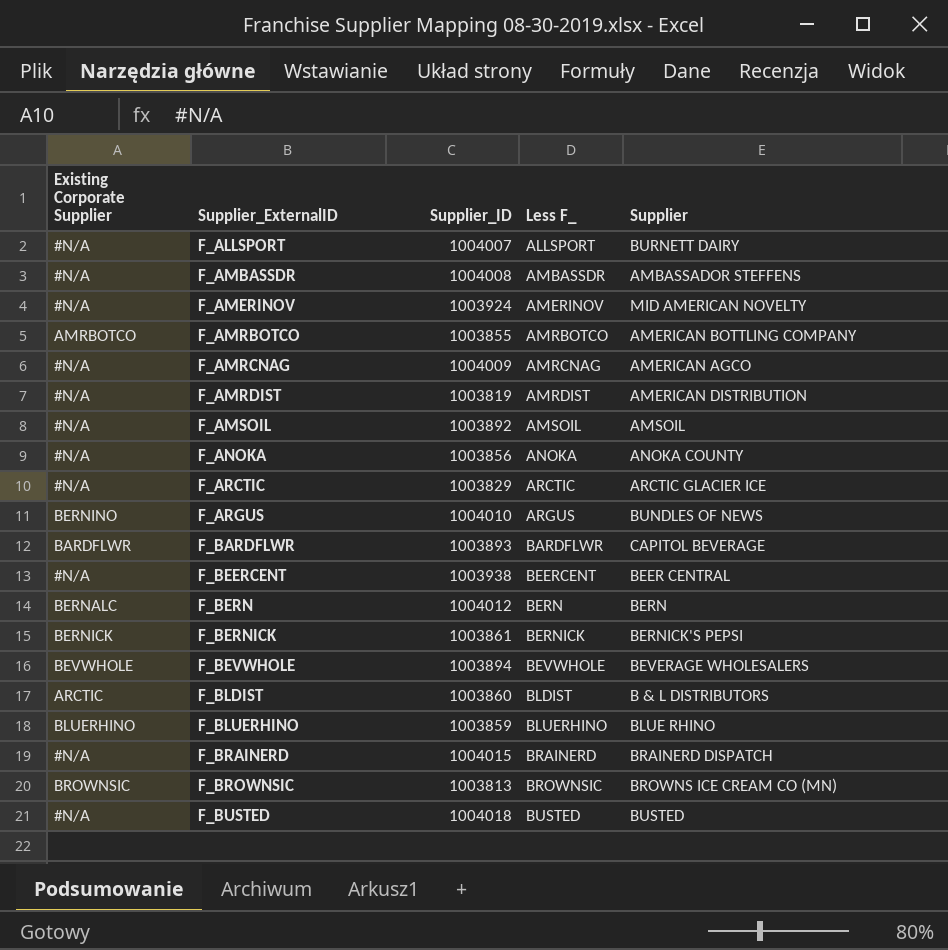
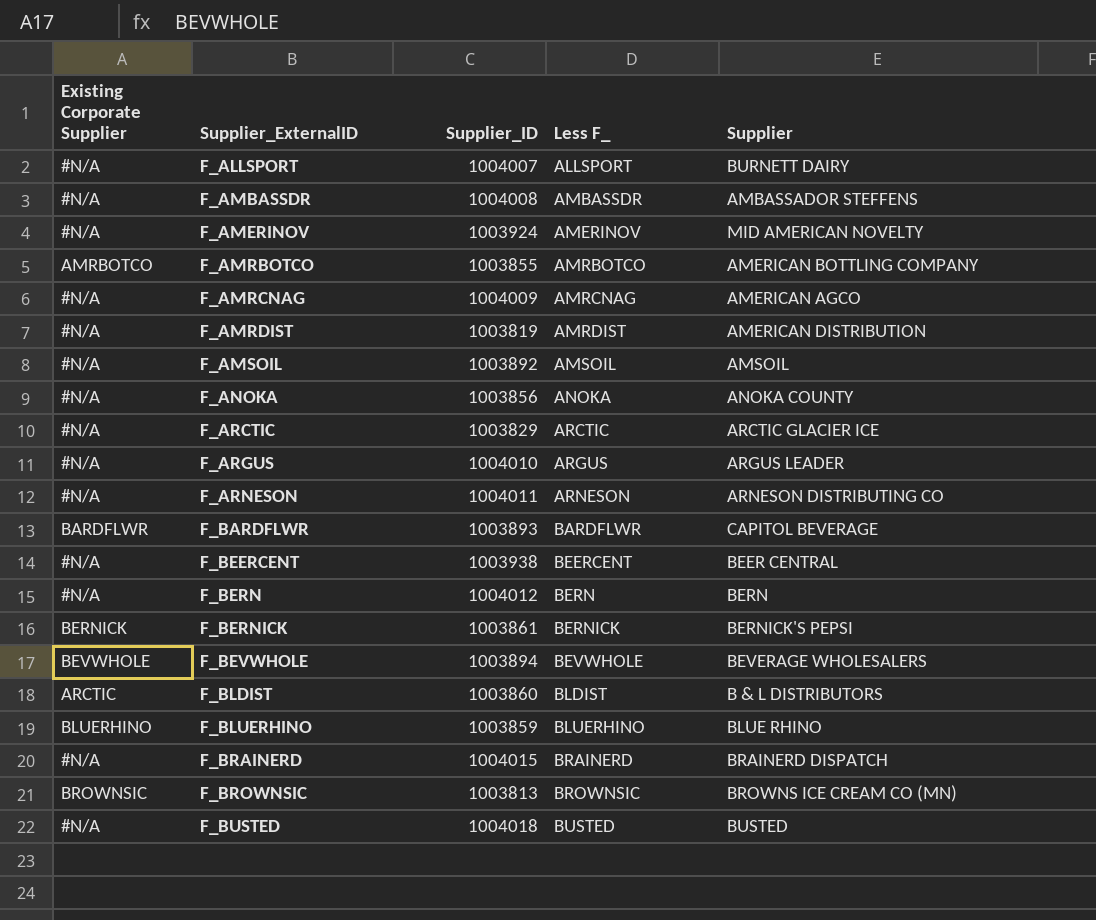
F_ARGUS | Existing Corporate Supplier: BERNINO -> #N/A
F_ARGUS | Supplier: BUNDLES OF NEWS -> ARGUS LEADER
row F_ARNESON: none -> #N/A | 1004011 | ARNESON | ARNESON DISTRIBUTING CO
F_BERN | Existing Corporate Supplier: BERNALC -> #N/A

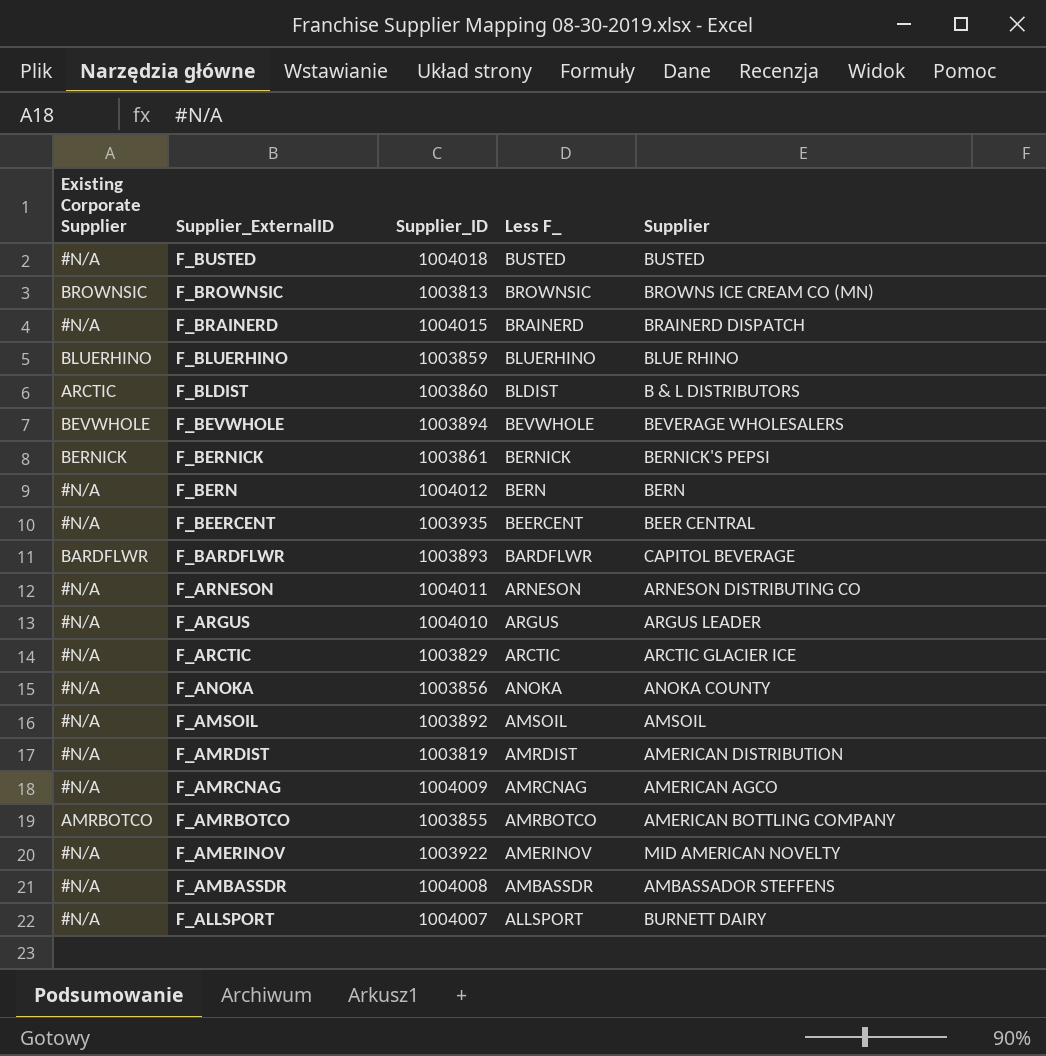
row order: Supplier_ExternalID ascending -> Supplier_ExternalID descending
F_BEERCENT | Supplier_ID: 1003938 -> 1003935
F_AMERINOV | Supplier_ID: 1003924 -> 1003922

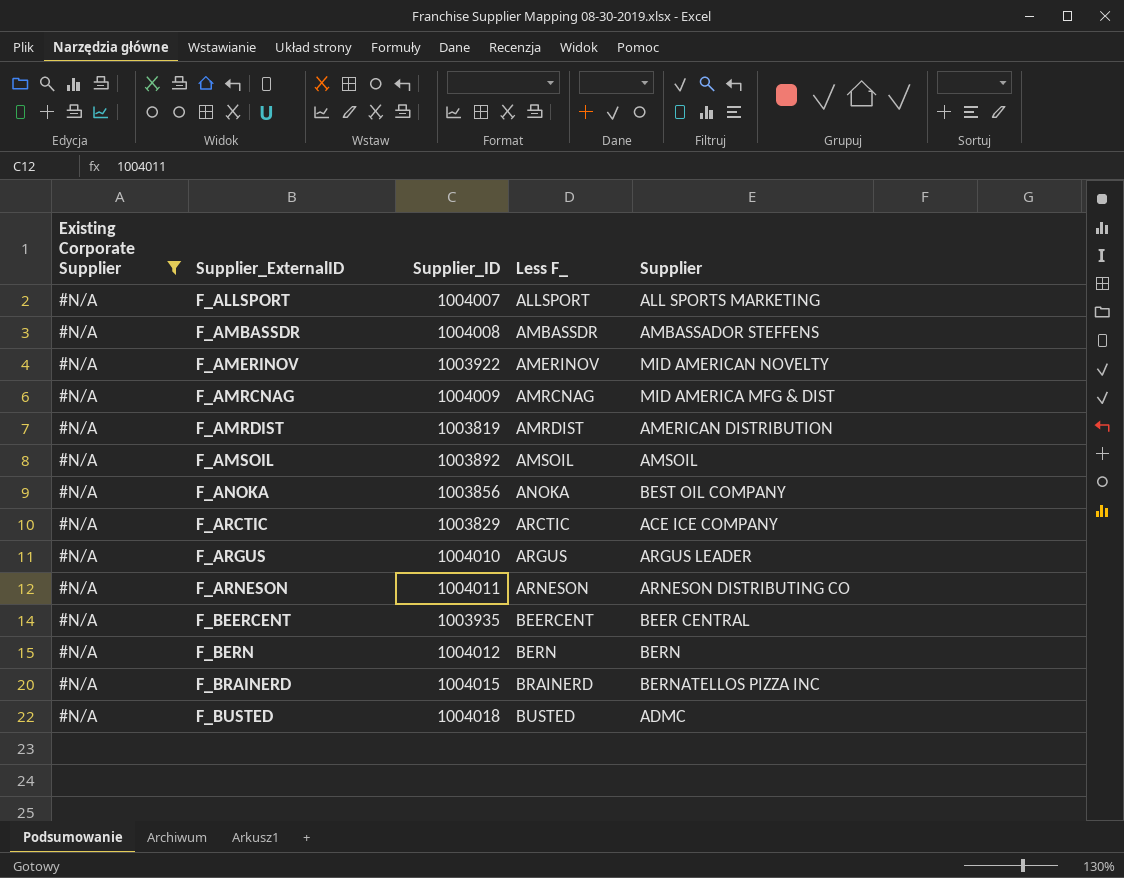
filter: none -> Existing Corporate Supplier = #N/A
row order: Supplier_ExternalID descending -> Supplier_ExternalID ascending
F_ALLSPORT | Supplier: BURNETT DAIRY -> ALL SPORTS MARKETING
F_AMRCNAG | Supplier: AMERICAN AGCO -> MID AMERICA MFG & DIST
F_ANOKA | Supplier: ANOKA COUNTY -> BEST OIL COMPANY
F_ARCTIC | Supplier: ARCTIC GLACIER ICE -> ACE ICE COMPANY
F_BRAINERD | Supplier: BRAINERD DISPATCH -> BERNATELLOS PIZZA INC
F_BUSTED | Supplier: BUSTED -> ADMC

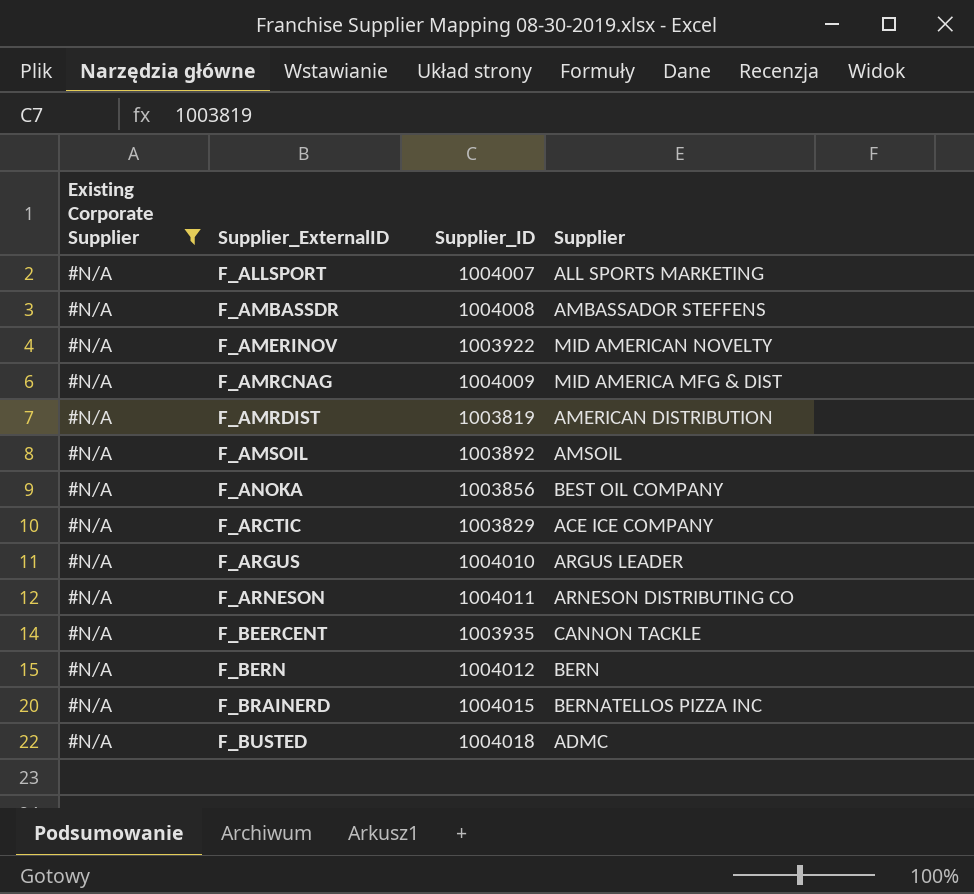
column Less F_ | position: 4 -> none
F_BEERCENT | Supplier: BEER CENTRAL -> CANNON TACKLE

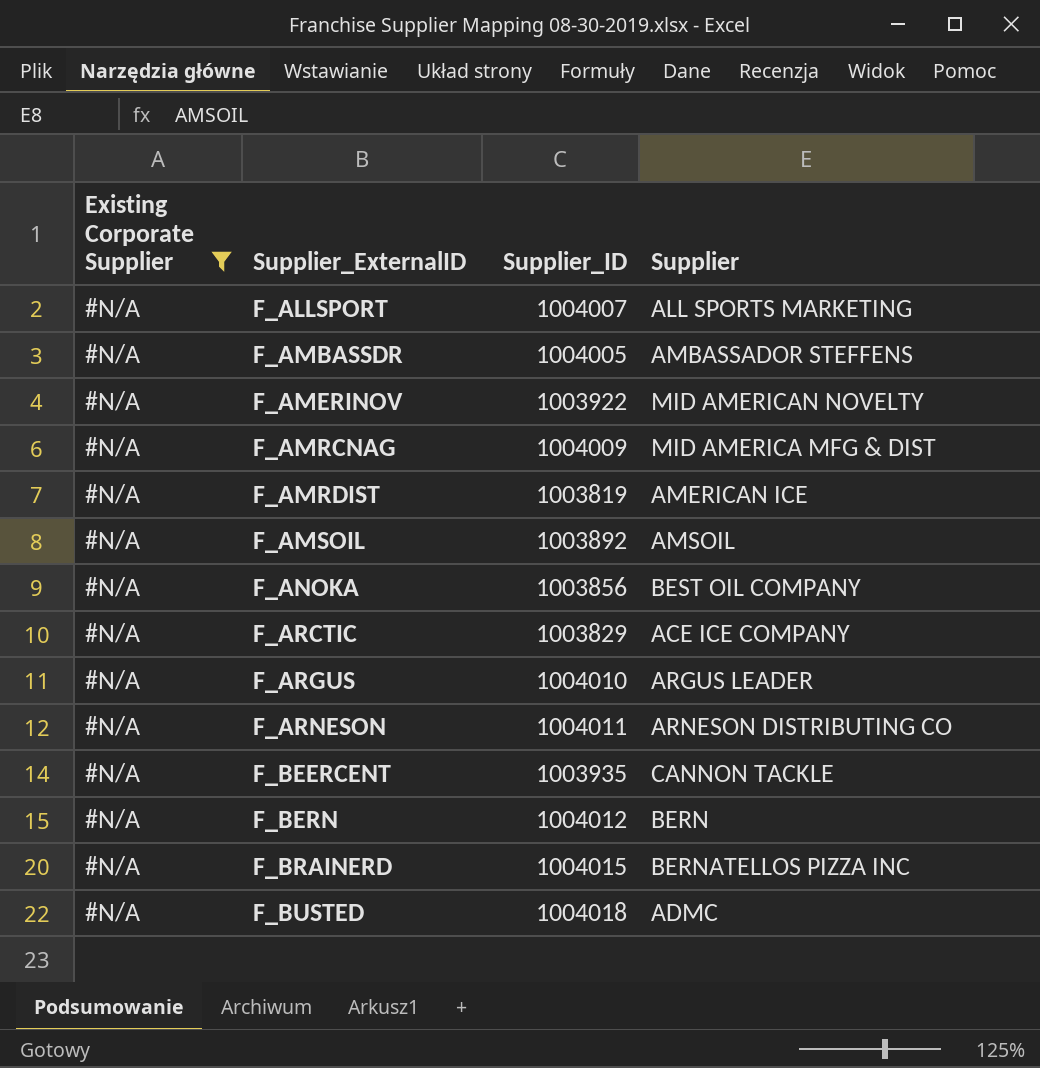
F_AMBASSDR | Supplier_ID: 1004008 -> 1004005
F_AMRDIST | Supplier: AMERICAN DISTRIBUTION -> AMERICAN ICE

